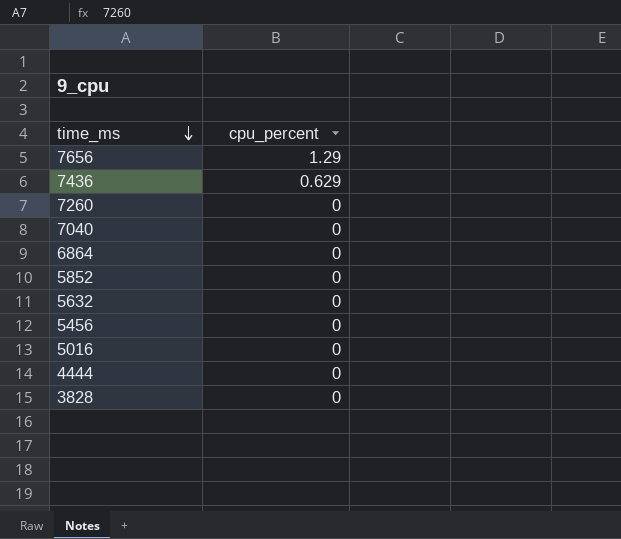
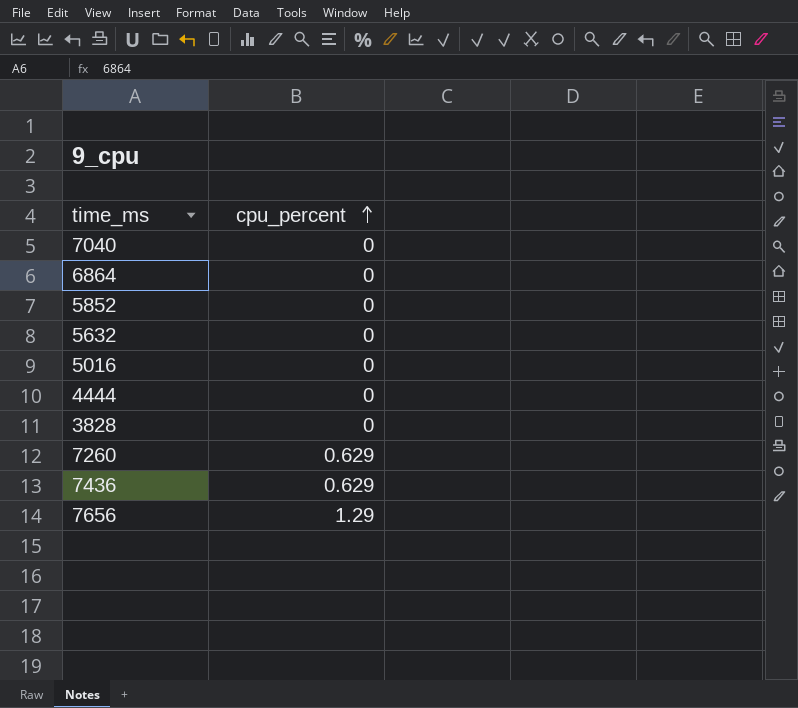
row order: time_ms descending -> cpu_percent ascending
row 5456: 0 -> none
7260 | cpu_percent: 0 -> 0.629

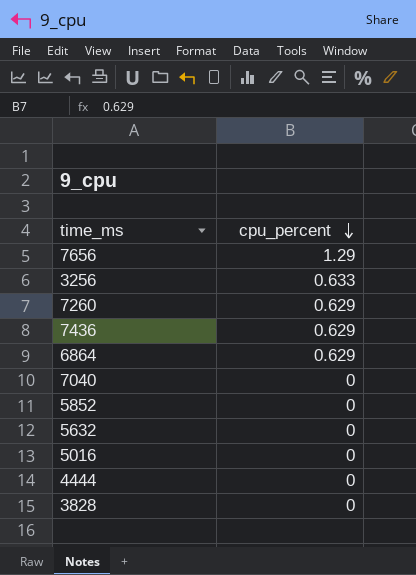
row order: cpu_percent ascending -> cpu_percent descending
row 3256: none -> 0.633
6864 | cpu_percent: 0 -> 0.629

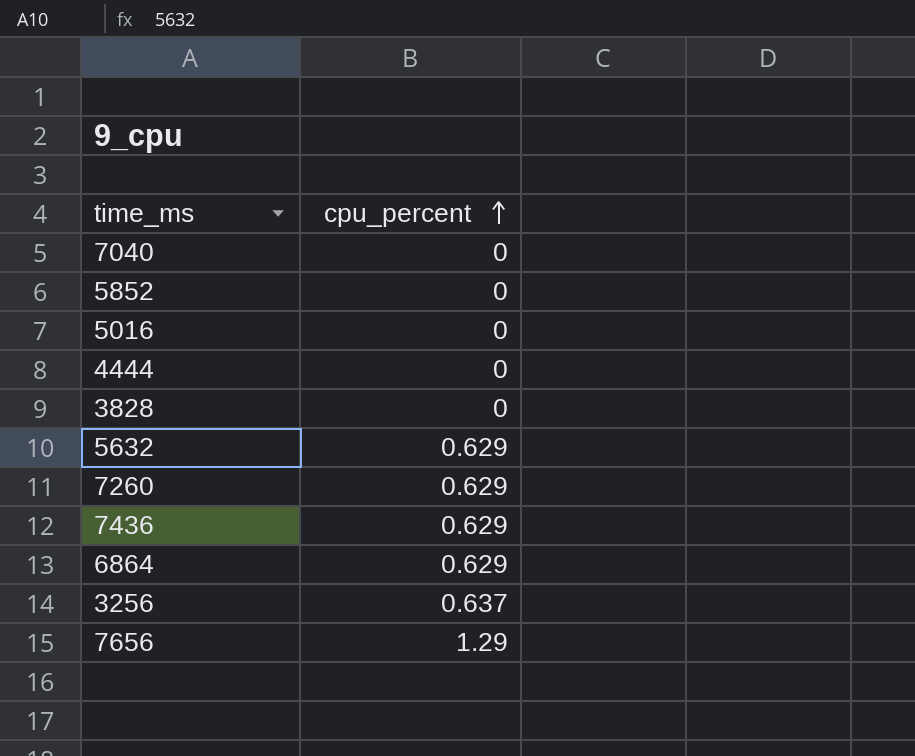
row order: cpu_percent descending -> cpu_percent ascending
5632 | cpu_percent: 0 -> 0.629
3256 | cpu_percent: 0.633 -> 0.637

